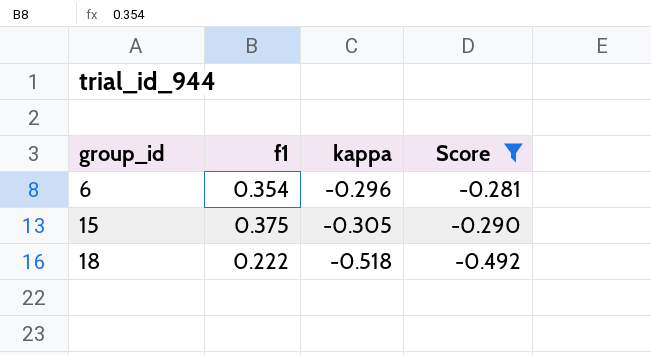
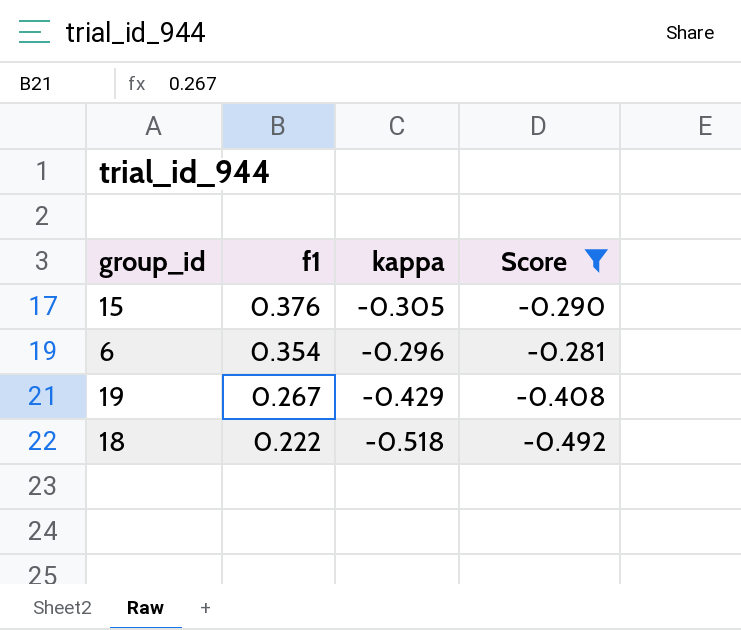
row order: group_id ascending -> f1 descending
15 | f1: 0.375 -> 0.376
row 19: none -> 0.267 | -0.429 | -0.408

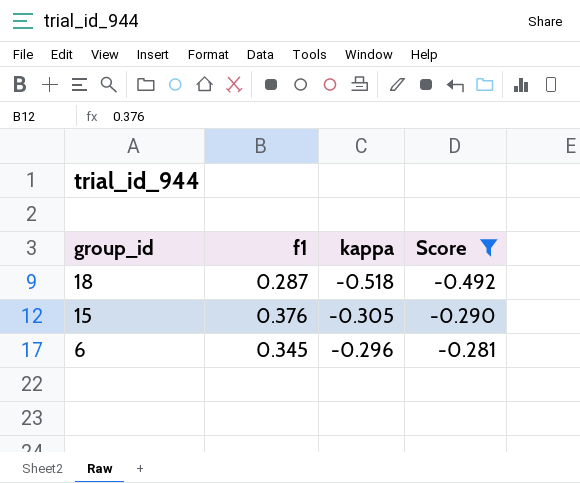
row order: f1 descending -> group_id descending
row 19: 0.267 | -0.429 | -0.408 -> none
18 | f1: 0.222 -> 0.287
6 | f1: 0.354 -> 0.345

